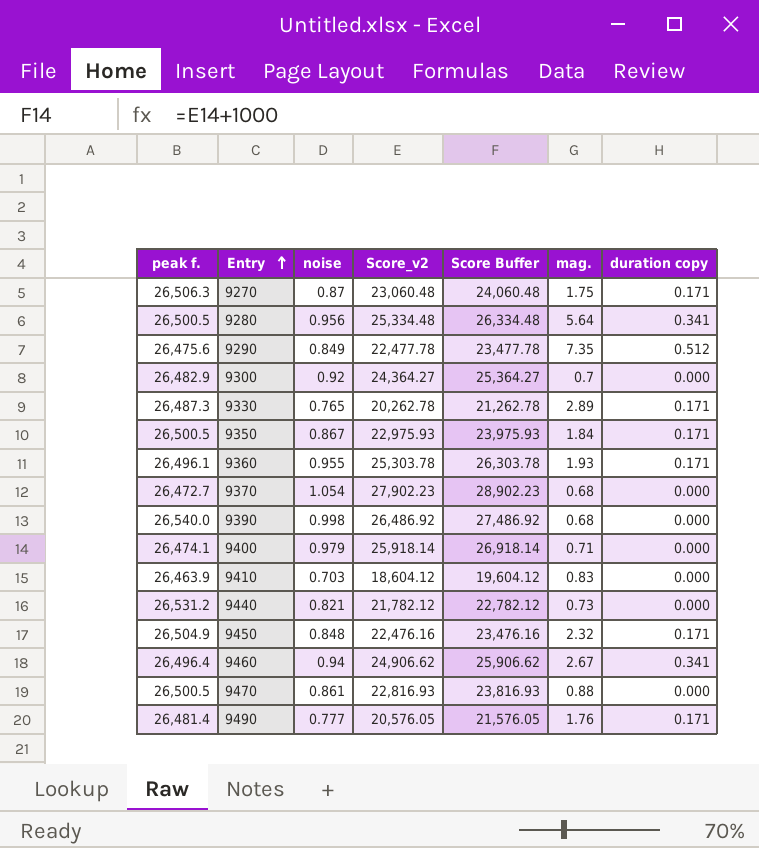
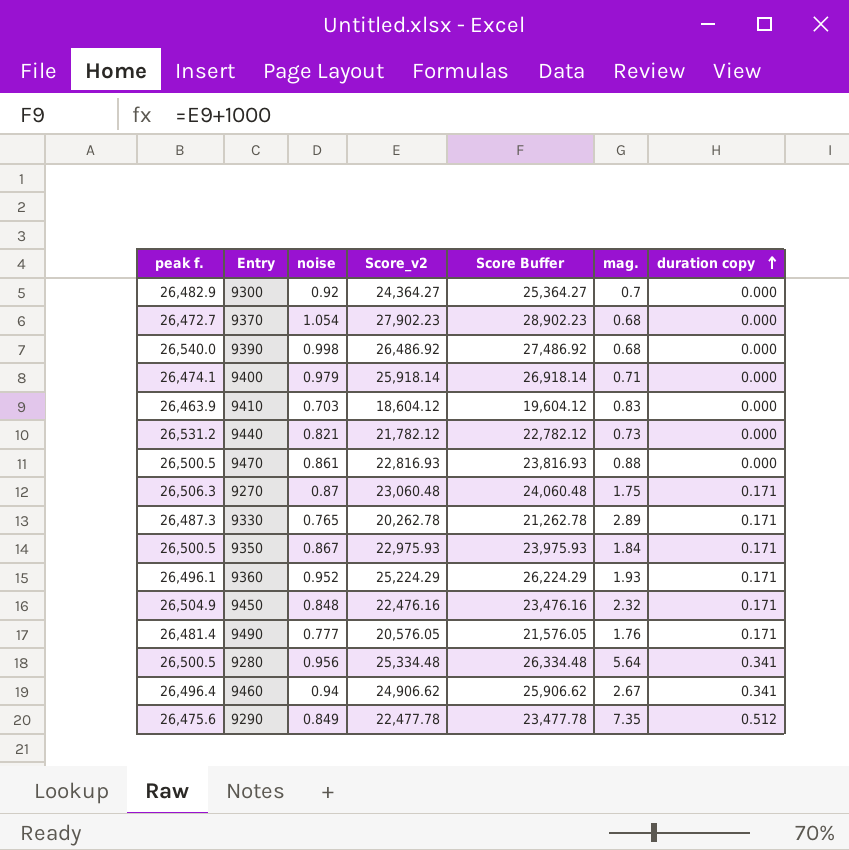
row order: Entry ascending -> duration copy ascending
9360 | noise: 0.955 -> 0.952
9360 | Score_v2: 25,303.78 -> 25,224.29
9360 | Score Buffer: 26,303.78 -> 26,224.29

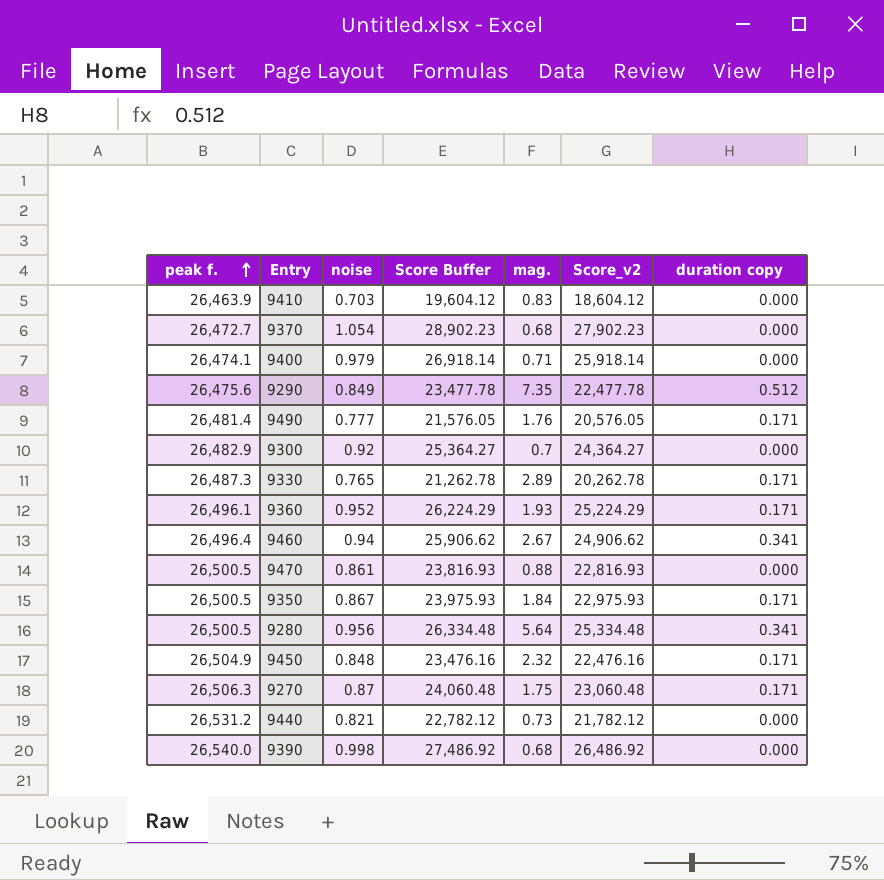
row order: duration copy ascending -> peak f. ascending
column Score_v2 | position: 4 -> 6

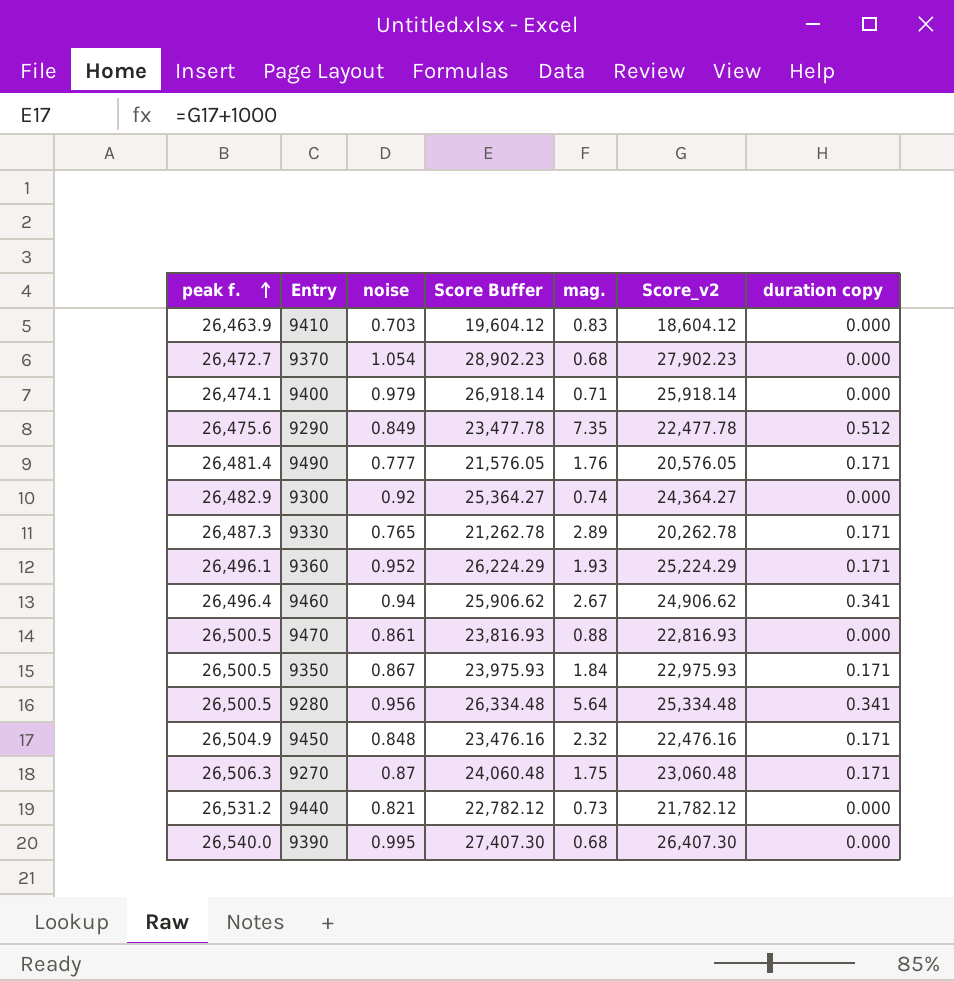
9300 | mag.: 0.7 -> 0.74
9390 | noise: 0.998 -> 0.995
9390 | Score Buffer: 27,486.92 -> 27,407.30
9390 | Score_v2: 26,486.92 -> 26,407.30

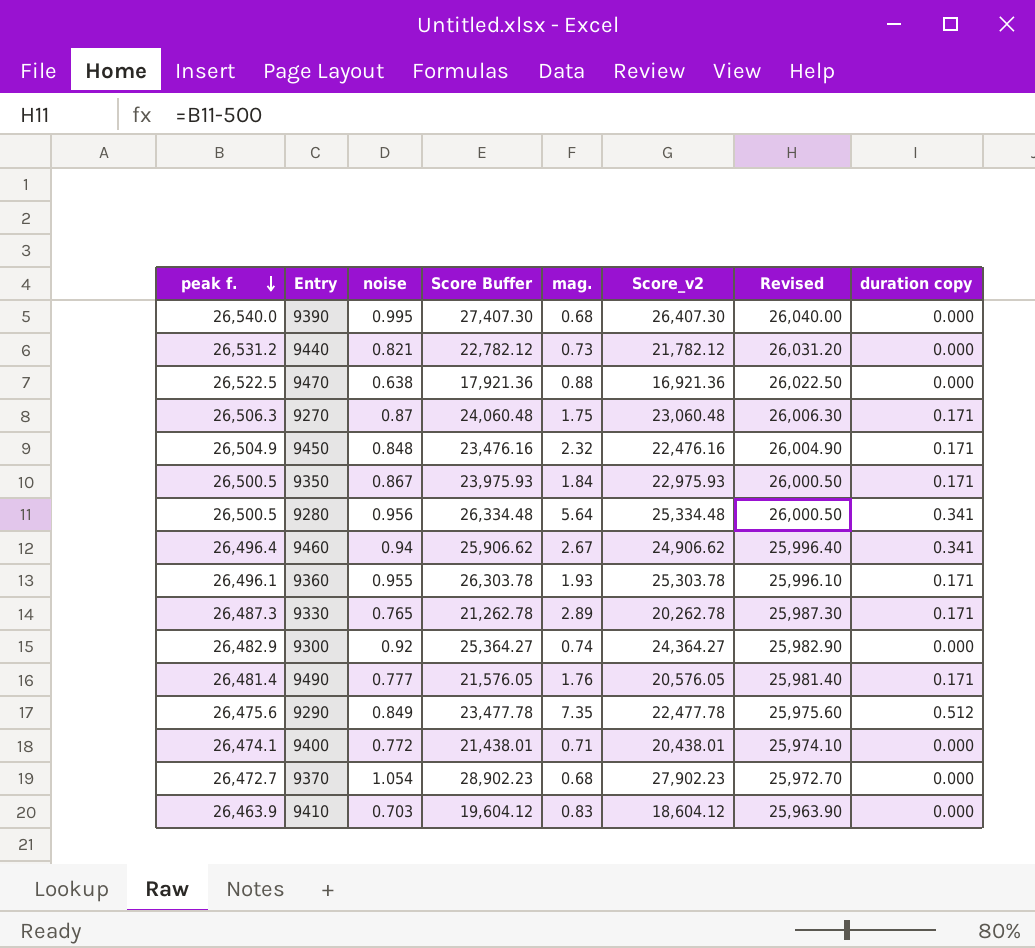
row order: peak f. ascending -> peak f. descending
column Revised | formula: none -> [peak f.] - 500
9470 | peak f.: 26,500.5 -> 26,522.5
9470 | noise: 0.861 -> 0.638
9470 | Score Buffer: 23,816.93 -> 17,921.36
9470 | Score_v2: 22,816.93 -> 16,921.36
9360 | noise: 0.952 -> 0.955
9360 | Score Buffer: 26,224.29 -> 26,303.78
9360 | Score_v2: 25,224.29 -> 25,303.78
9400 | noise: 0.979 -> 0.772
9400 | Score Buffer: 26,918.14 -> 21,438.01
9400 | Score_v2: 25,918.14 -> 20,438.01

